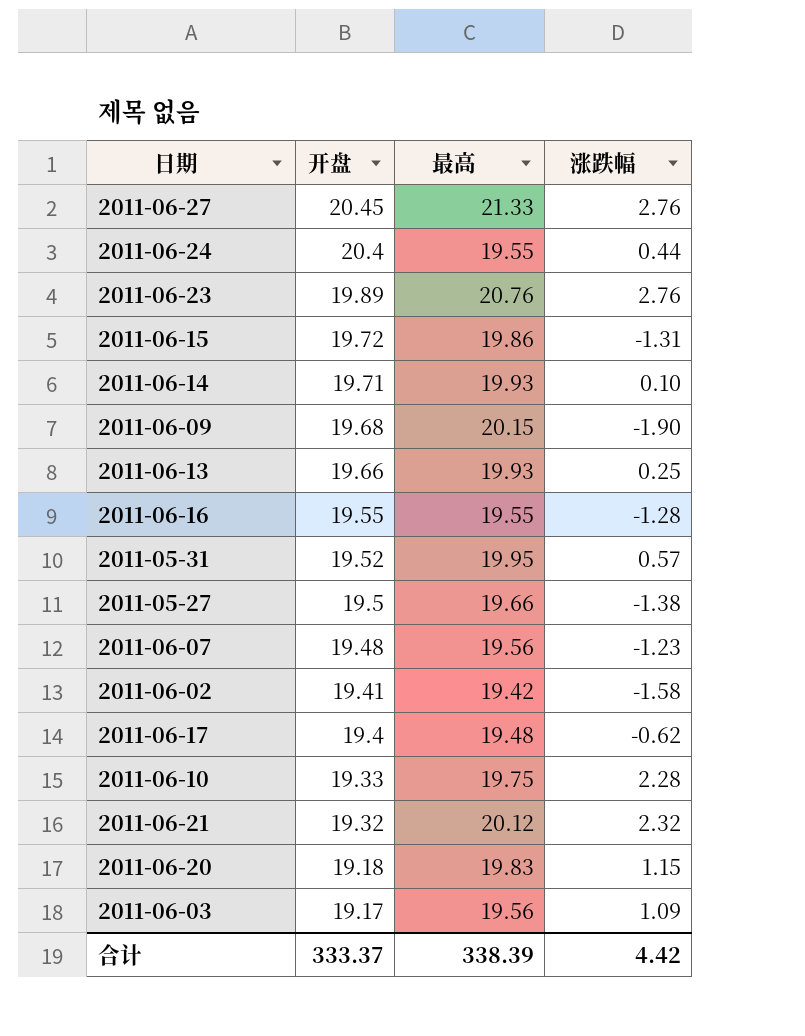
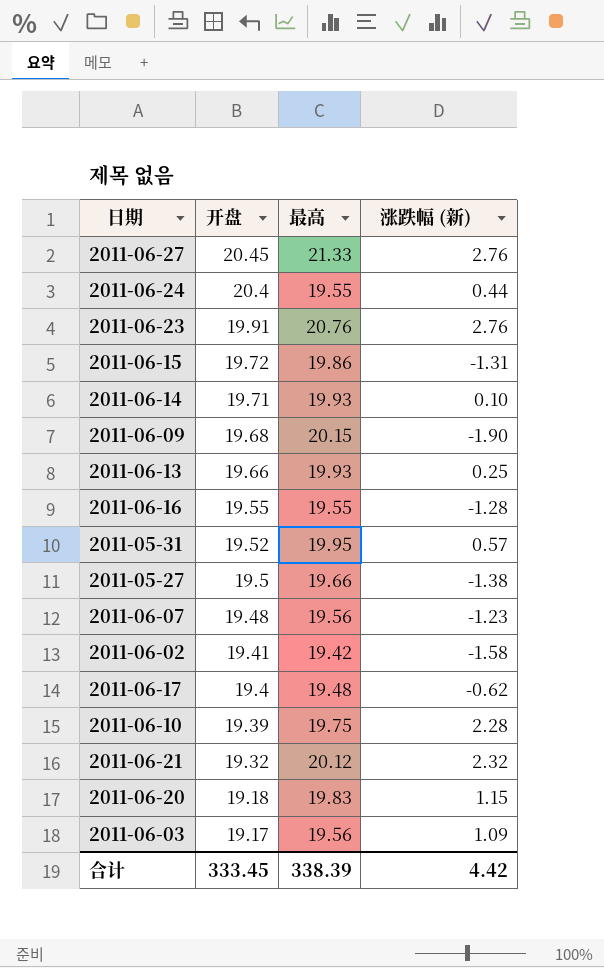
column name: 涨跌幅 -> 涨跌幅 (新)
2011-06-23 | 开盘: 19.89 -> 19.91
2011-06-10 | 开盘: 19.33 -> 19.39
合计 | 开盘: 333.37 -> 333.45

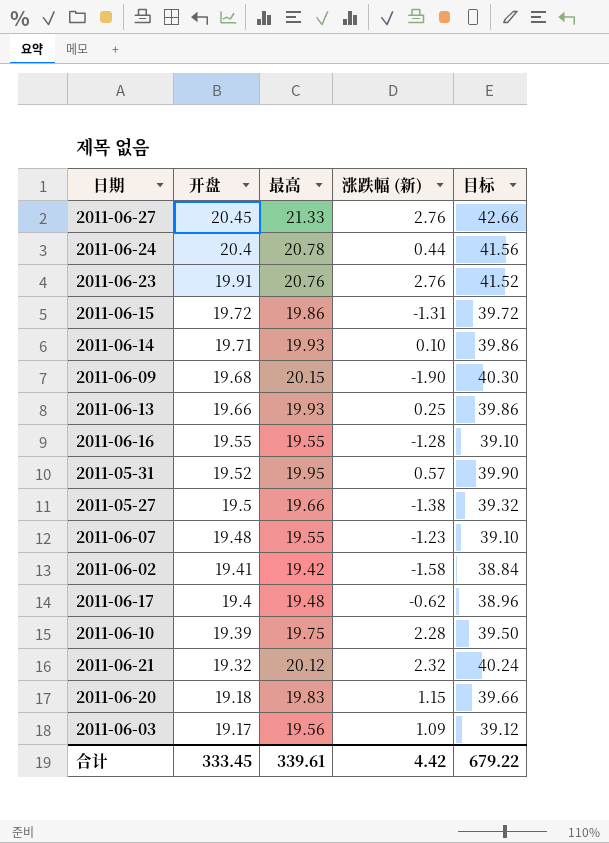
column 目标 | formula: none -> [最高] * 2
2011-06-24 | 最高: 19.55 -> 20.78
2011-06-07 | 最高: 19.56 -> 19.55
合计 | 最高: 338.39 -> 339.61

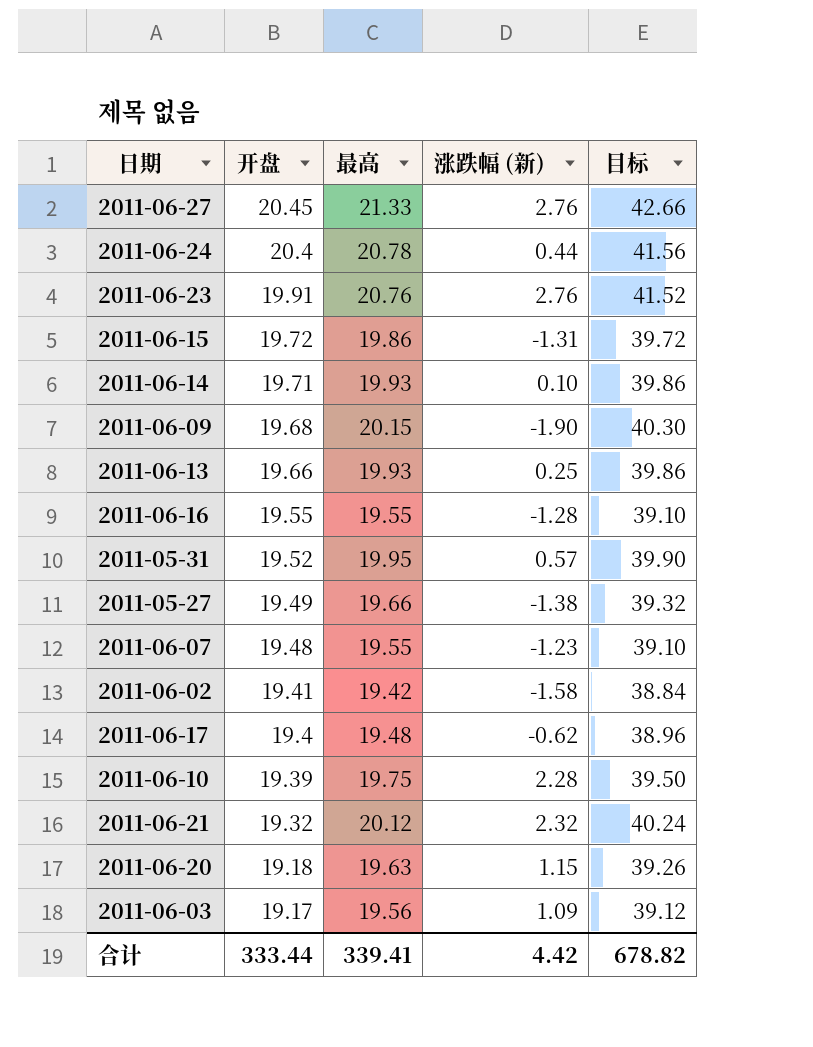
2011-05-27 | 开盘: 19.5 -> 19.49
2011-06-20 | 最高: 19.83 -> 19.63
2011-06-20 | 目标: 39.66 -> 39.26
合计 | 开盘: 333.45 -> 333.44
合计 | 最高: 339.61 -> 339.41
合计 | 目标: 679.22 -> 678.82

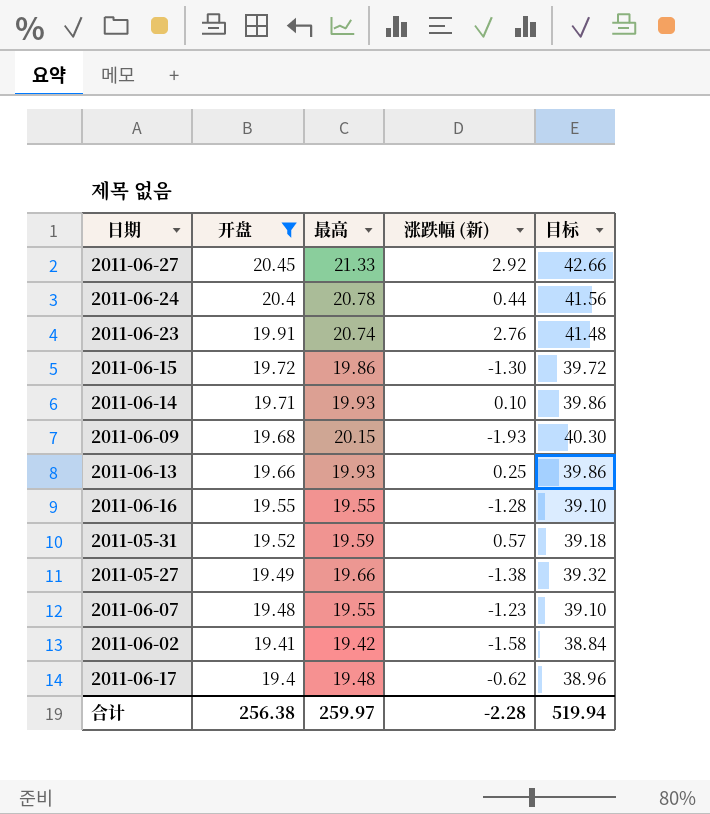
filter: none -> 开盘 >= 19.4
2011-06-27 | 涨跌幅 (新): 2.76 -> 2.92
2011-06-23 | 最高: 20.76 -> 20.74
2011-06-23 | 目标: 41.52 -> 41.48
2011-06-15 | 涨跌幅 (新): -1.31 -> -1.30
2011-06-09 | 涨跌幅 (新): -1.90 -> -1.93
2011-05-31 | 最高: 19.95 -> 19.59
2011-05-31 | 目标: 39.90 -> 39.18
合计 | 开盘: 333.44 -> 256.38
合计 | 最高: 339.41 -> 259.97
合计 | 涨跌幅 (新): 4.42 -> -2.28
合计 | 目标: 678.82 -> 519.94

